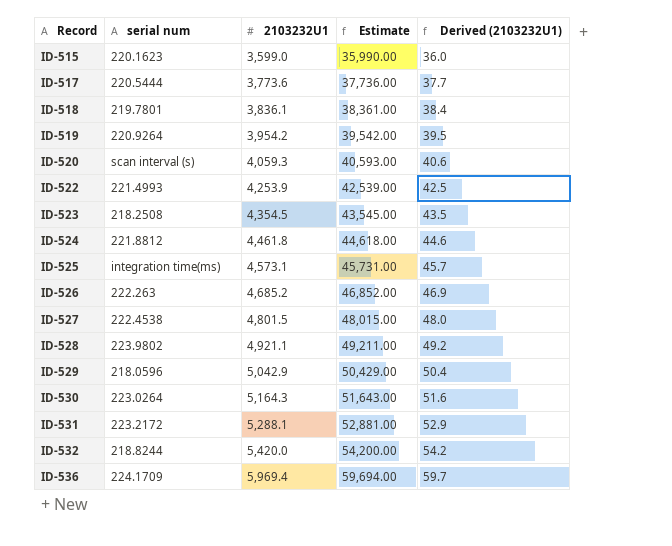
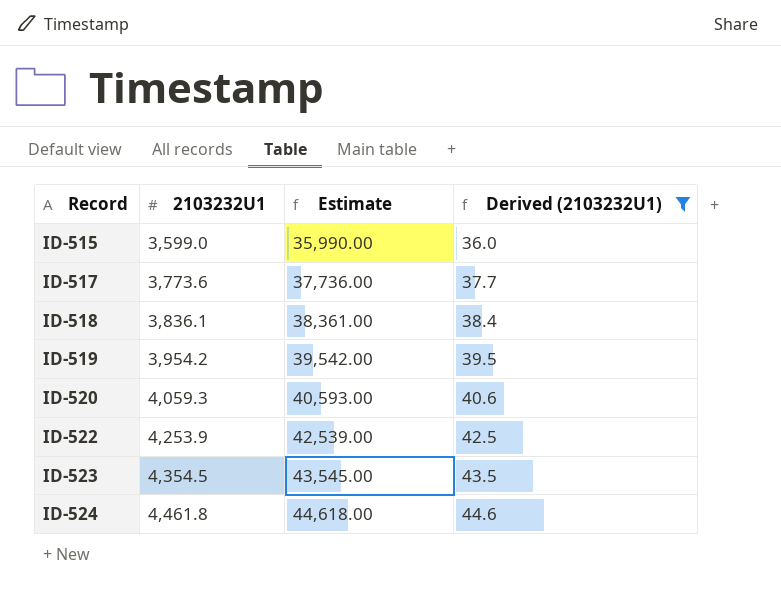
filter: none -> Derived (2103232U1) <= 44.6
column serial num | position: 2 -> none

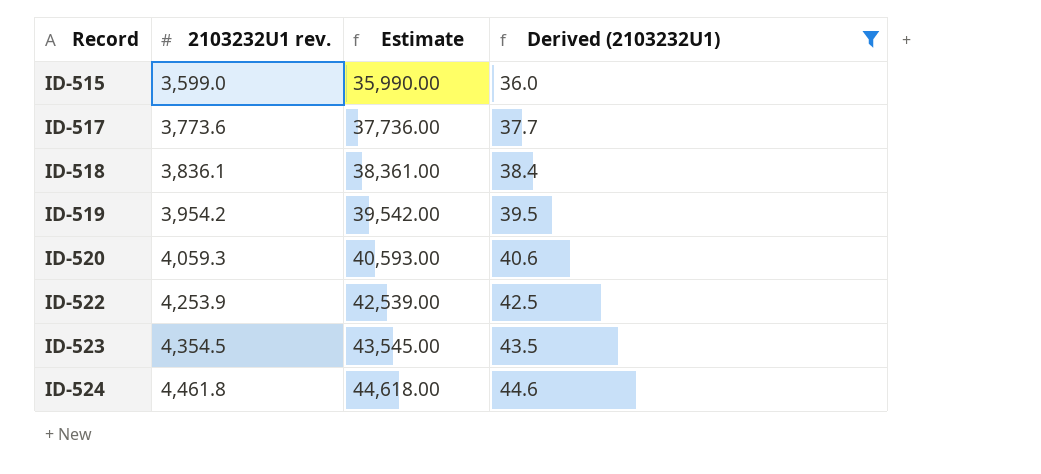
column name: 2103232U1 -> 2103232U1 rev.

